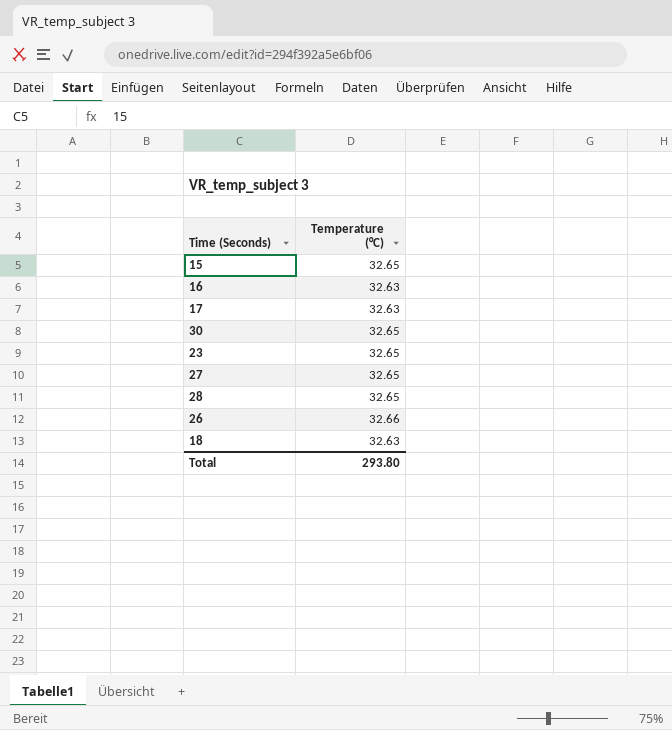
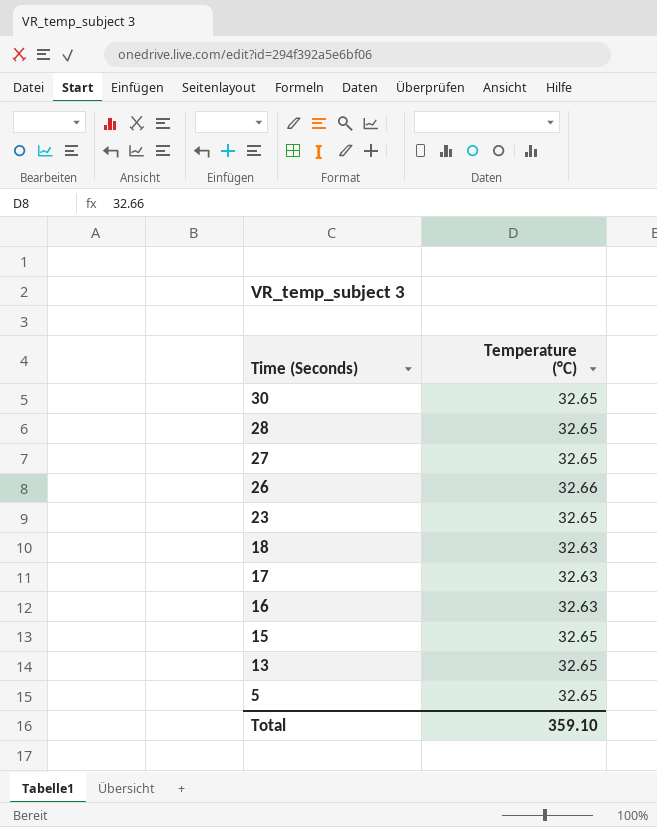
row order: none -> Time (Seconds) descending
row 13: none -> 32.65
row 5: none -> 32.65
Total | Temperature (°C): 293.80 -> 359.10

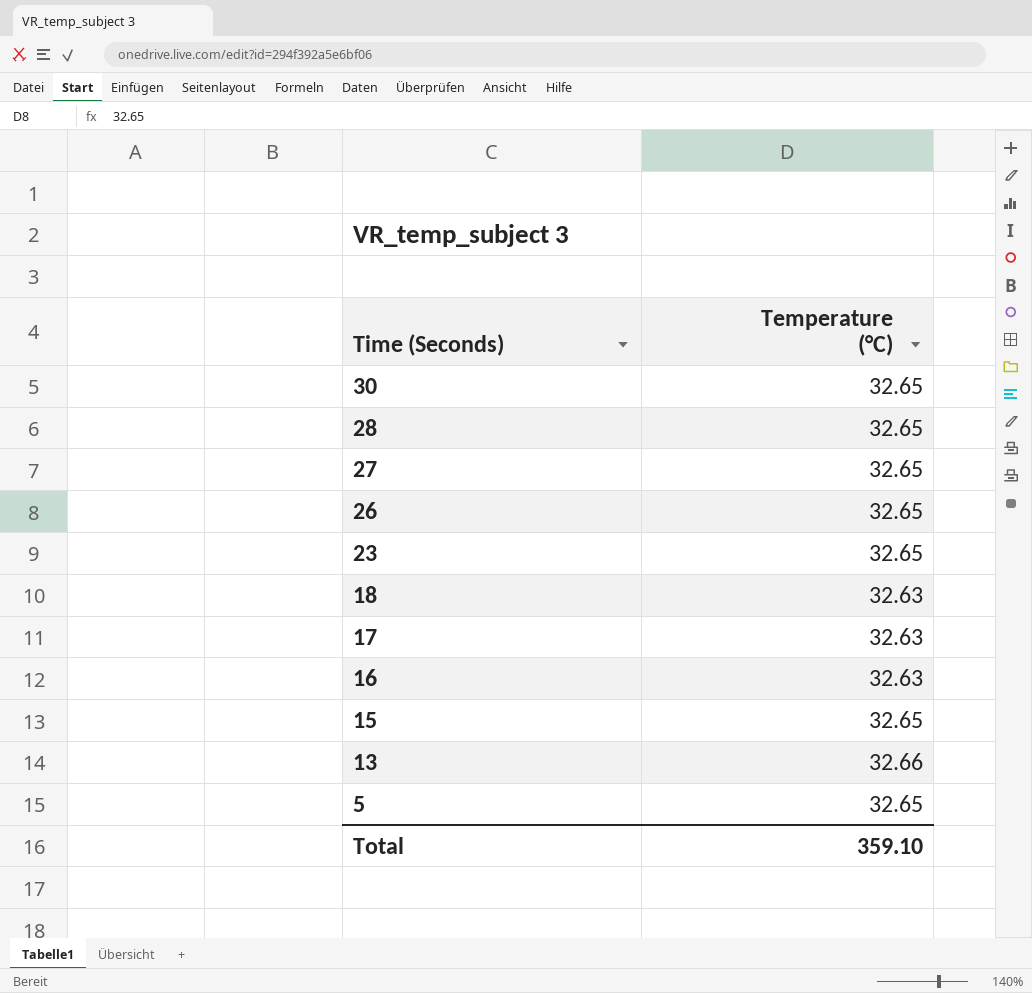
26 | Temperature (°C): 32.66 -> 32.65
13 | Temperature (°C): 32.65 -> 32.66

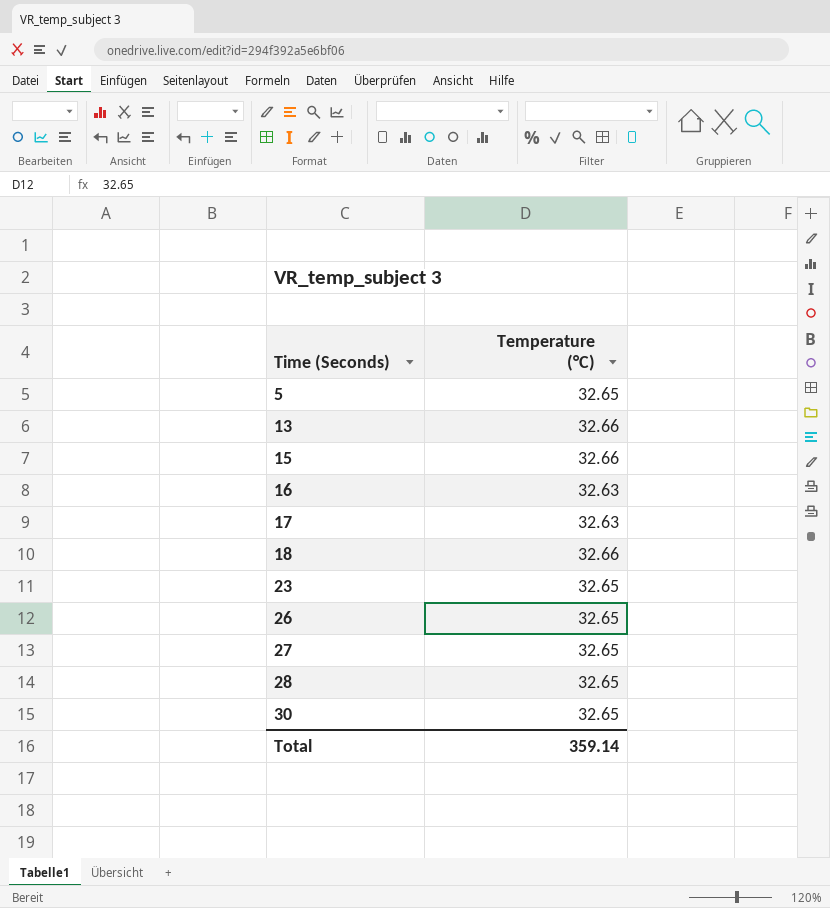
row order: Time (Seconds) descending -> Time (Seconds) ascending
15 | Temperature (°C): 32.65 -> 32.66
18 | Temperature (°C): 32.63 -> 32.66
Total | Temperature (°C): 359.10 -> 359.14

